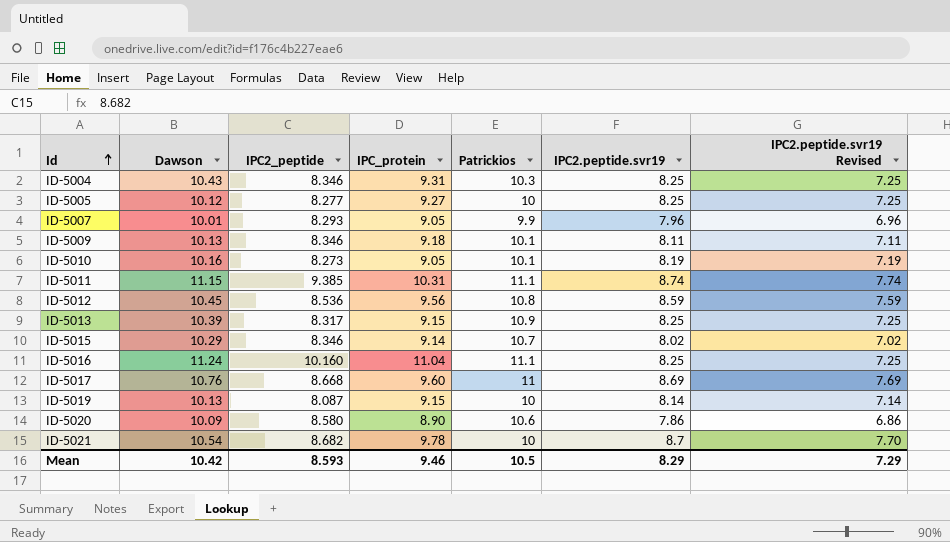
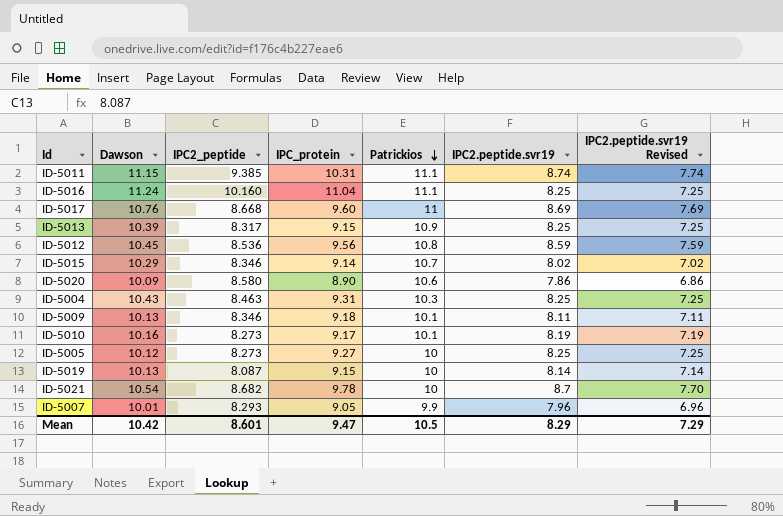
row order: Id ascending -> Patrickios descending
ID-5004 | IPC2_peptide: 8.346 -> 8.463
ID-5010 | IPC_protein: 9.05 -> 9.17
ID-5005 | IPC2_peptide: 8.277 -> 8.273
Mean | IPC2_peptide: 8.593 -> 8.601
Mean | IPC_protein: 9.46 -> 9.47

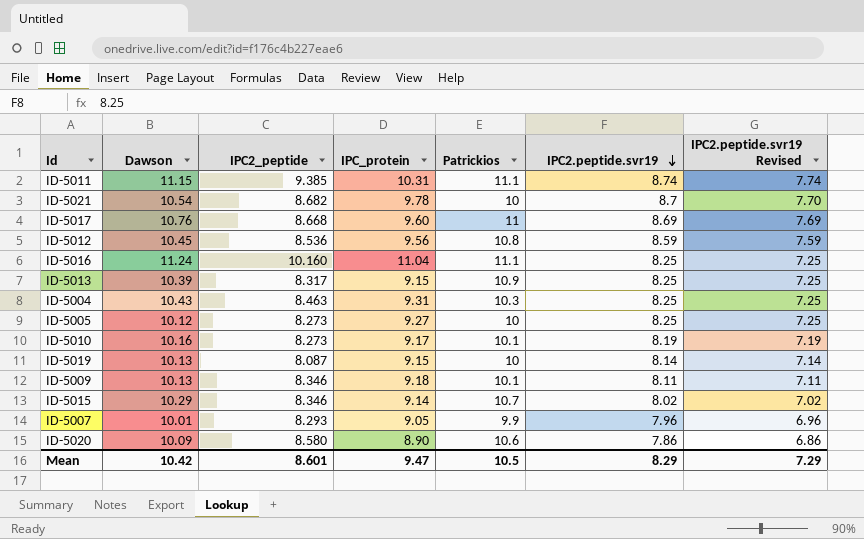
row order: Patrickios descending -> IPC2.peptide.svr19 descending

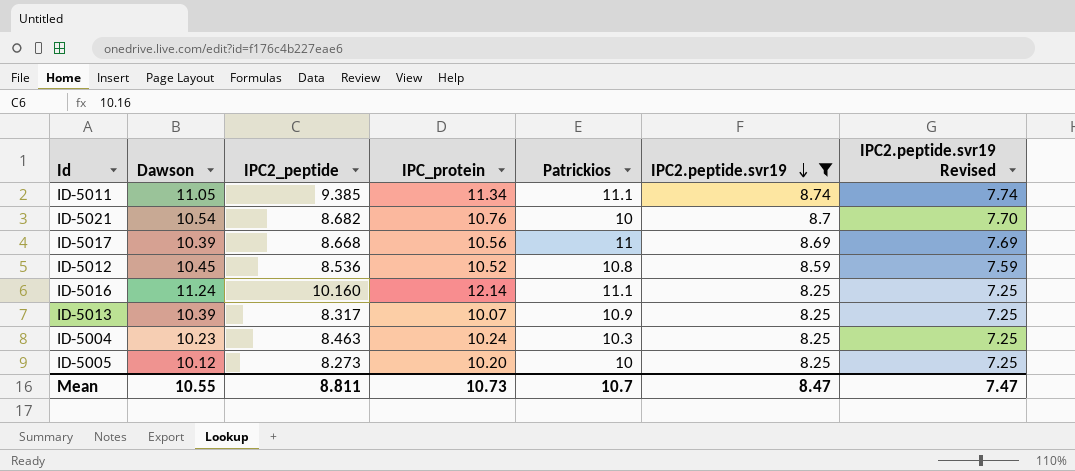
filter: none -> IPC2.peptide.svr19 >= 8.25
ID-5011 | Dawson: 11.15 -> 11.05
ID-5011 | IPC_protein: 10.31 -> 11.34
ID-5021 | IPC_protein: 9.78 -> 10.76
ID-5017 | Dawson: 10.76 -> 10.39
ID-5017 | IPC_protein: 9.60 -> 10.56
ID-5012 | IPC_protein: 9.56 -> 10.52
ID-5016 | IPC_protein: 11.04 -> 12.14
ID-5013 | IPC_protein: 9.15 -> 10.07
ID-5004 | Dawson: 10.43 -> 10.23
ID-5004 | IPC_protein: 9.31 -> 10.24
ID-5005 | IPC_protein: 9.27 -> 10.20
Mean | Dawson: 10.42 -> 10.55
Mean | IPC2_peptide: 8.601 -> 8.811
Mean | IPC_protein: 9.47 -> 10.73
Mean | Patrickios: 10.5 -> 10.7
Mean | IPC2.peptide.svr19: 8.29 -> 8.47
Mean | IPC2.peptide.svr19 Revised: 7.29 -> 7.47

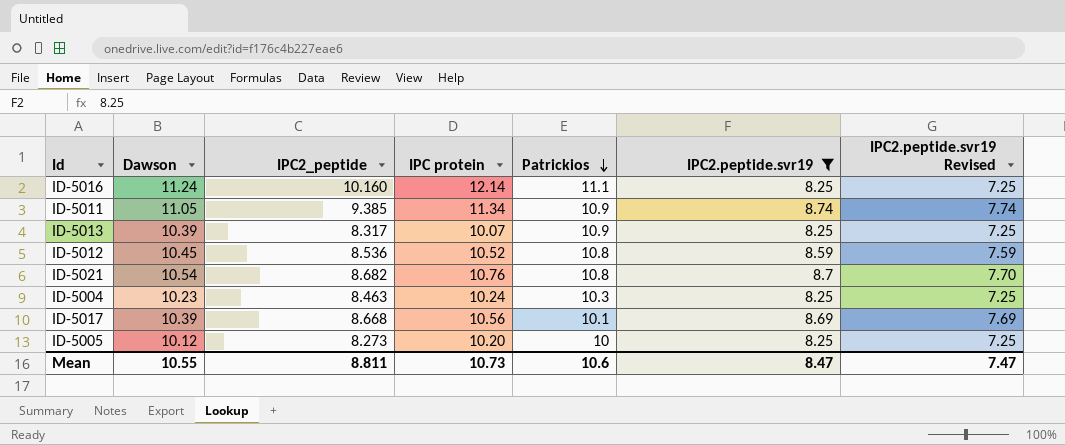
row order: IPC2.peptide.svr19 descending -> Patrickios descending
column name: IPC_protein -> IPC protein
ID-5011 | Patrickios: 11.1 -> 10.9
ID-5021 | Patrickios: 10 -> 10.8
ID-5017 | Patrickios: 11 -> 10.1
Mean | Patrickios: 10.7 -> 10.6

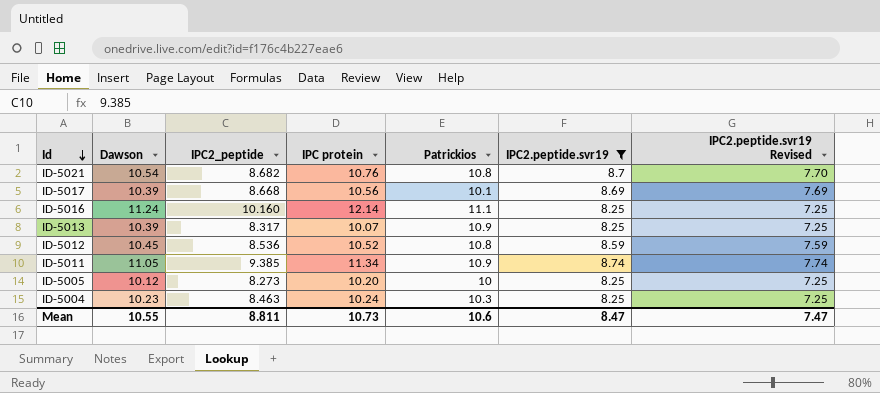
row order: Patrickios descending -> Id descending

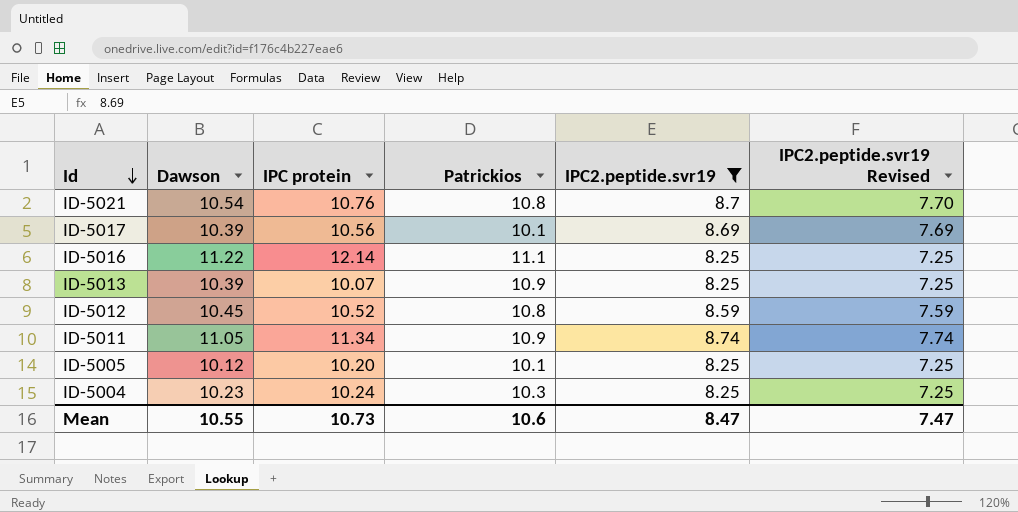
column IPC2_peptide | position: 3 -> none
ID-5016 | Dawson: 11.24 -> 11.22
ID-5005 | Patrickios: 10 -> 10.1

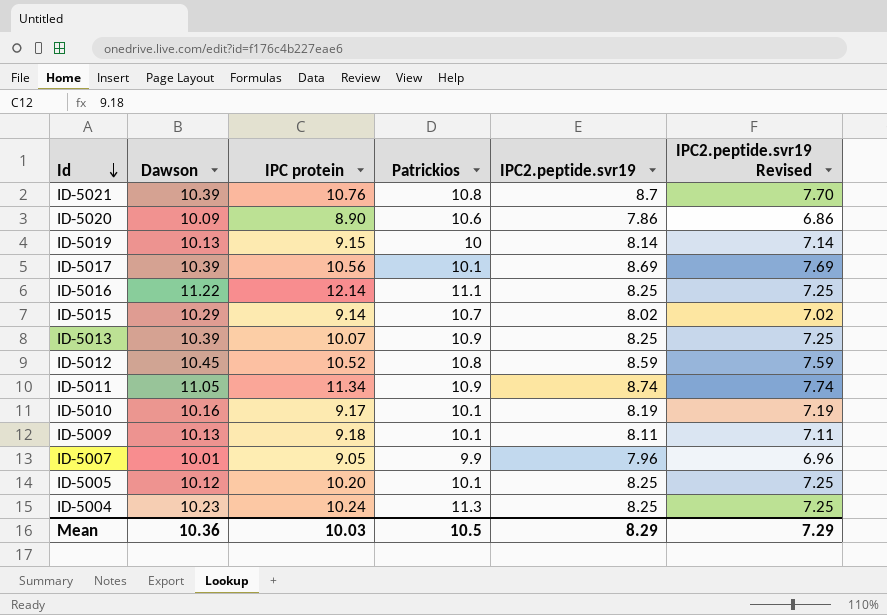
filter: IPC2.peptide.svr19 >= 8.25 -> none
ID-5021 | Dawson: 10.54 -> 10.39
ID-5004 | Patrickios: 10.3 -> 11.3
Mean | Dawson: 10.55 -> 10.36
Mean | IPC protein: 10.73 -> 10.03
Mean | Patrickios: 10.6 -> 10.5
Mean | IPC2.peptide.svr19: 8.47 -> 8.29
Mean | IPC2.peptide.svr19 Revised: 7.47 -> 7.29

